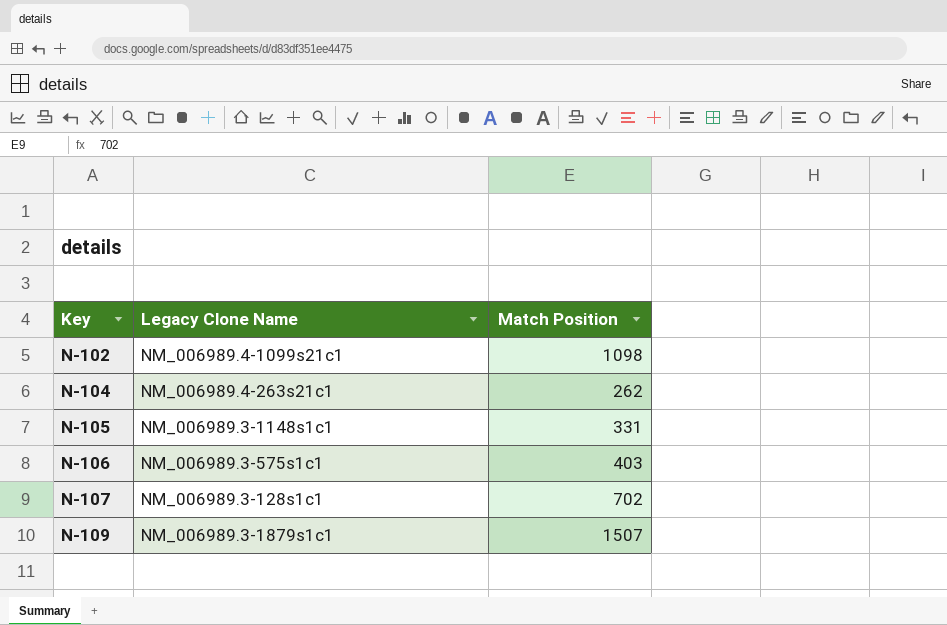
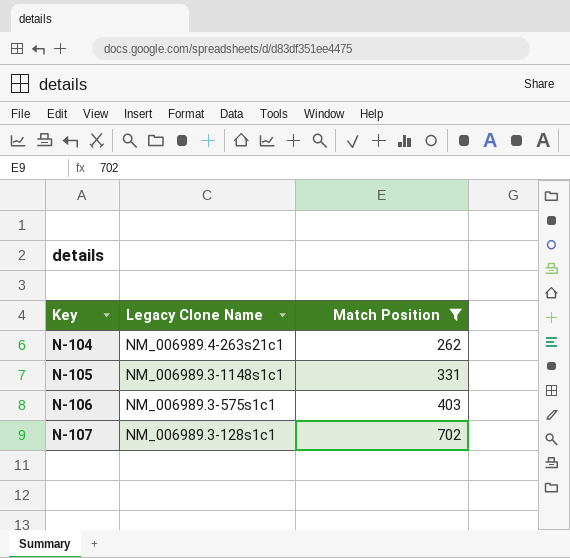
filter: none -> Match Position <= 702

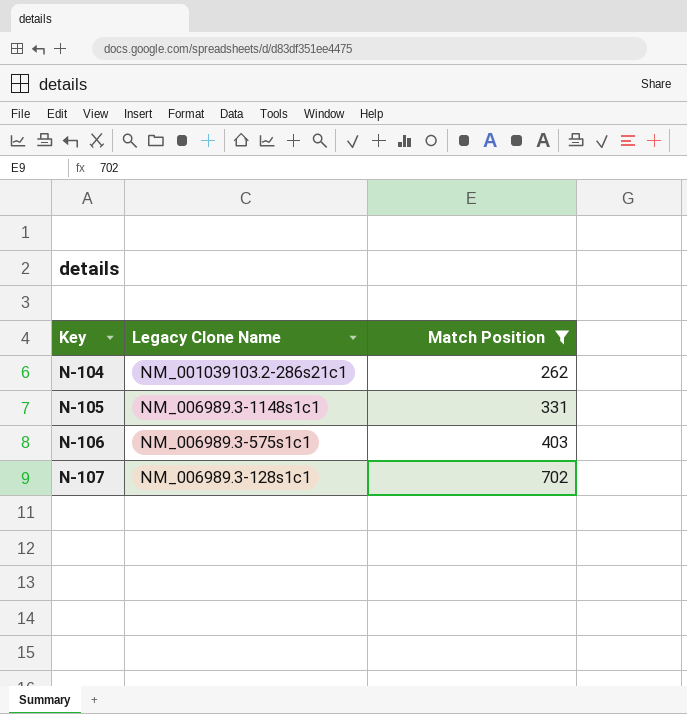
N-104 | Legacy Clone Name: NM_006989.4-263s21c1 -> NM_001039103.2-286s21c1

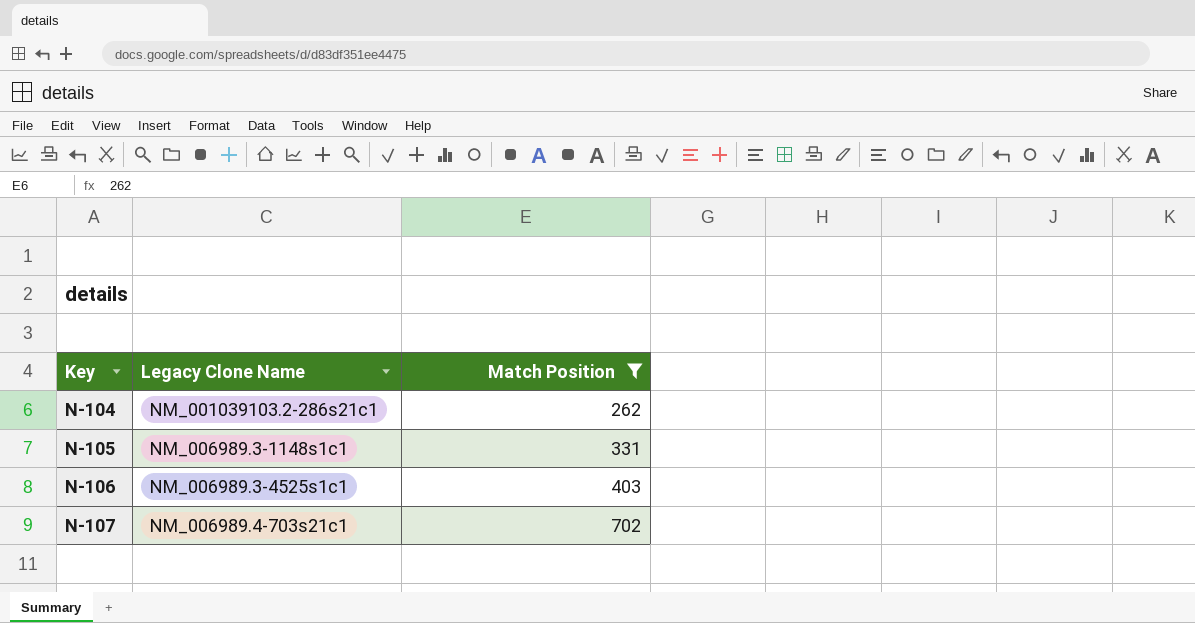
N-106 | Legacy Clone Name: NM_006989.3-575s1c1 -> NM_006989.3-4525s1c1
N-107 | Legacy Clone Name: NM_006989.3-128s1c1 -> NM_006989.4-703s21c1

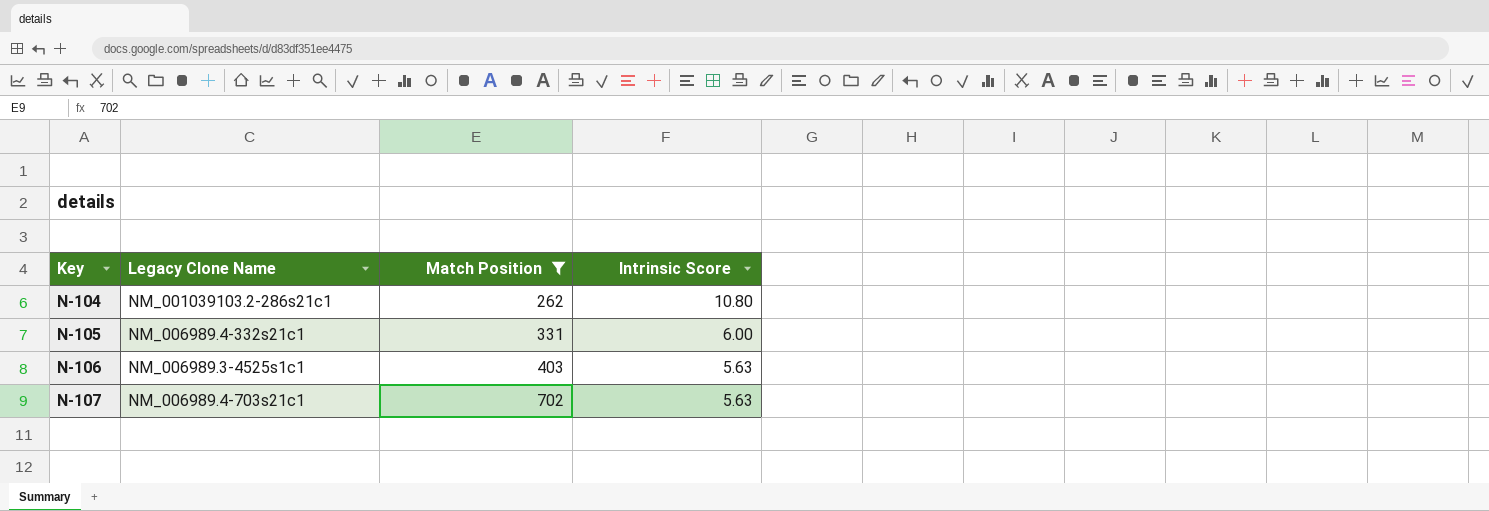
column Intrinsic Score | position: none -> 4
N-105 | Legacy Clone Name: NM_006989.3-1148s1c1 -> NM_006989.4-332s21c1

